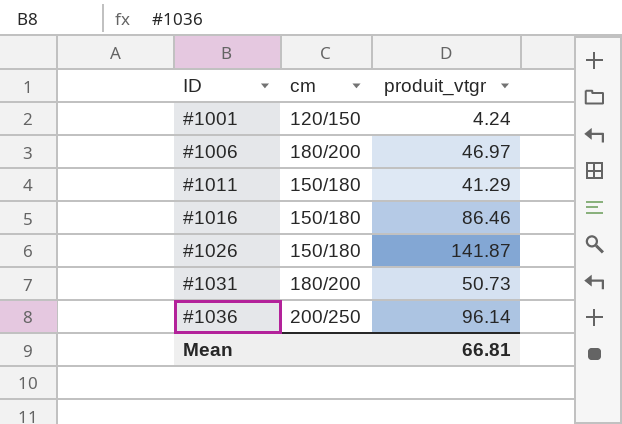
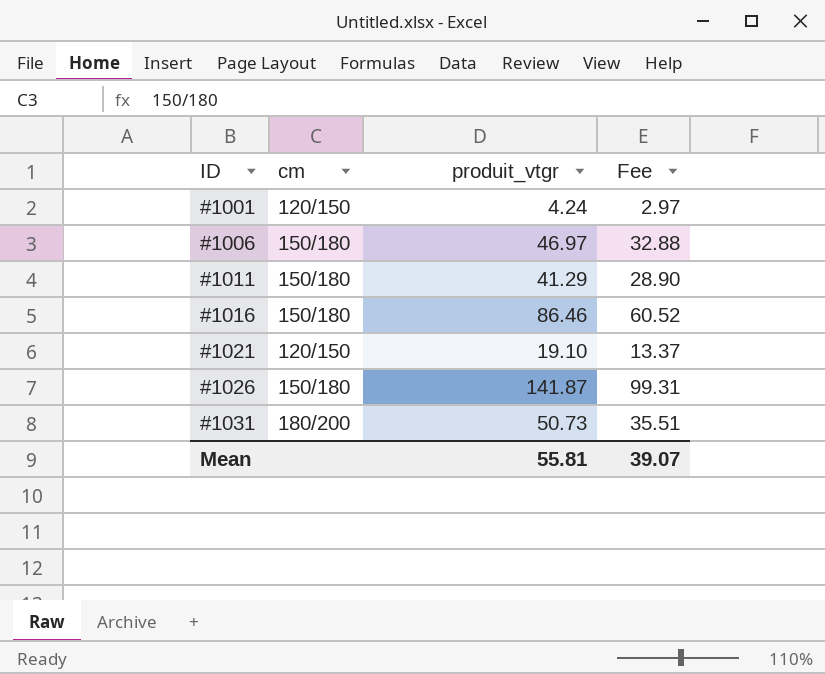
column Fee | formula: none -> [produit_vtgr] * 0.7
row #1036: 200/250 | 96.14 -> none
#1006 | cm: 180/200 -> 150/180
row #1021: none -> 120/150 | 19.10 | 13.37
Mean | produit_vtgr: 66.81 -> 55.81

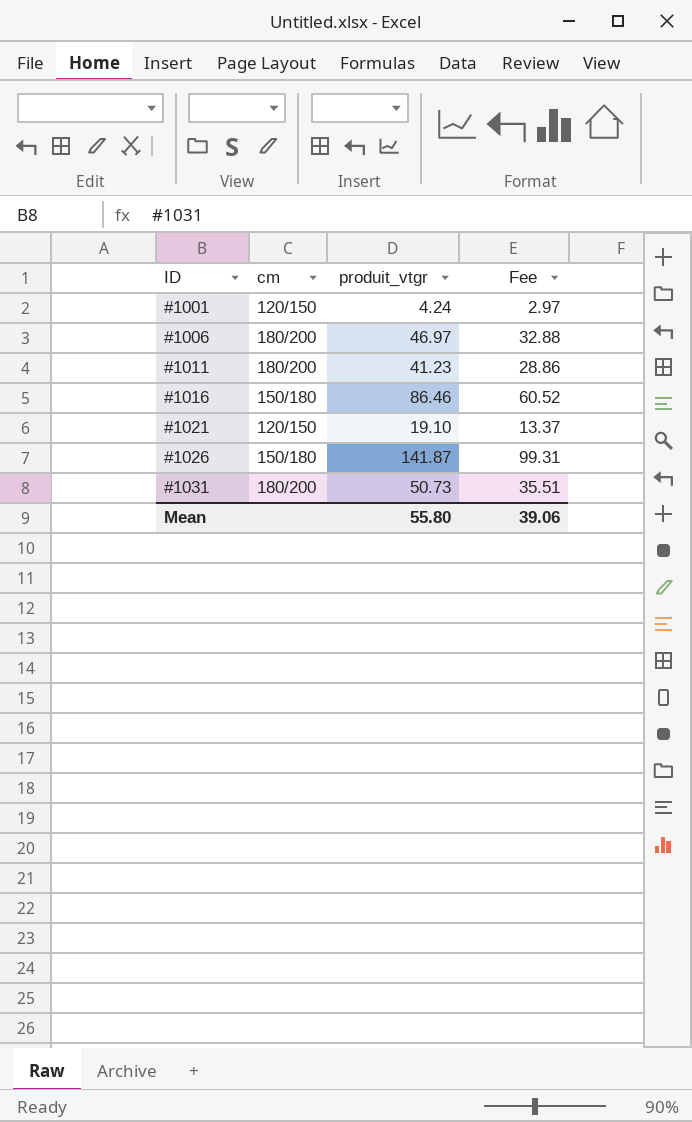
#1006 | cm: 150/180 -> 180/200
#1011 | cm: 150/180 -> 180/200
#1011 | produit_vtgr: 41.29 -> 41.23
#1011 | Fee: 28.90 -> 28.86
Mean | produit_vtgr: 55.81 -> 55.80
Mean | Fee: 39.07 -> 39.06

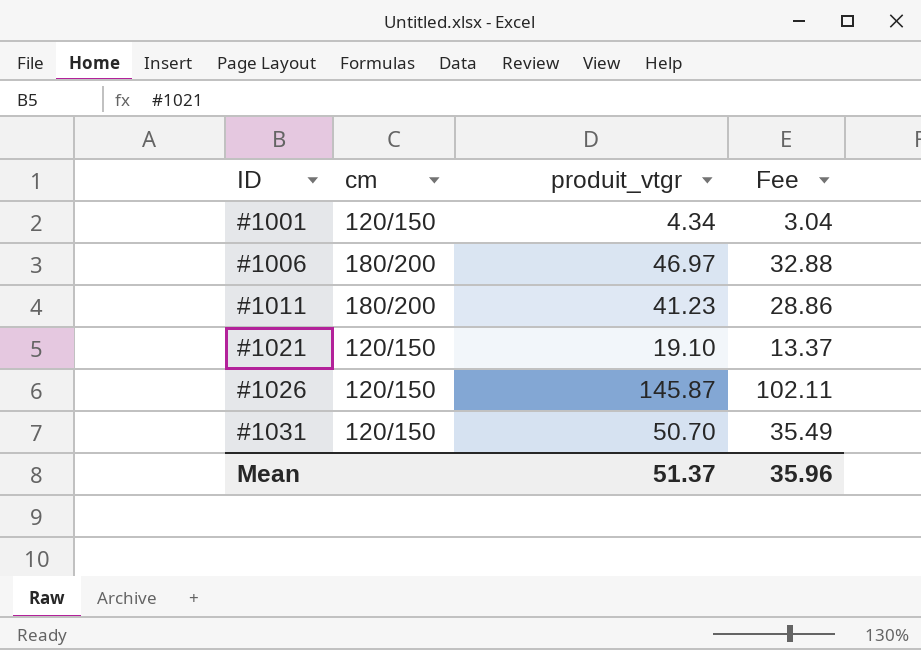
row #1016: 150/180 | 86.46 | 60.52 -> none
#1001 | produit_vtgr: 4.24 -> 4.34
#1001 | Fee: 2.97 -> 3.04
#1026 | cm: 150/180 -> 120/150
#1026 | produit_vtgr: 141.87 -> 145.87
#1026 | Fee: 99.31 -> 102.11
#1031 | cm: 180/200 -> 120/150
#1031 | produit_vtgr: 50.73 -> 50.70
#1031 | Fee: 35.51 -> 35.49
Mean | produit_vtgr: 55.80 -> 51.37
Mean | Fee: 39.06 -> 35.96

